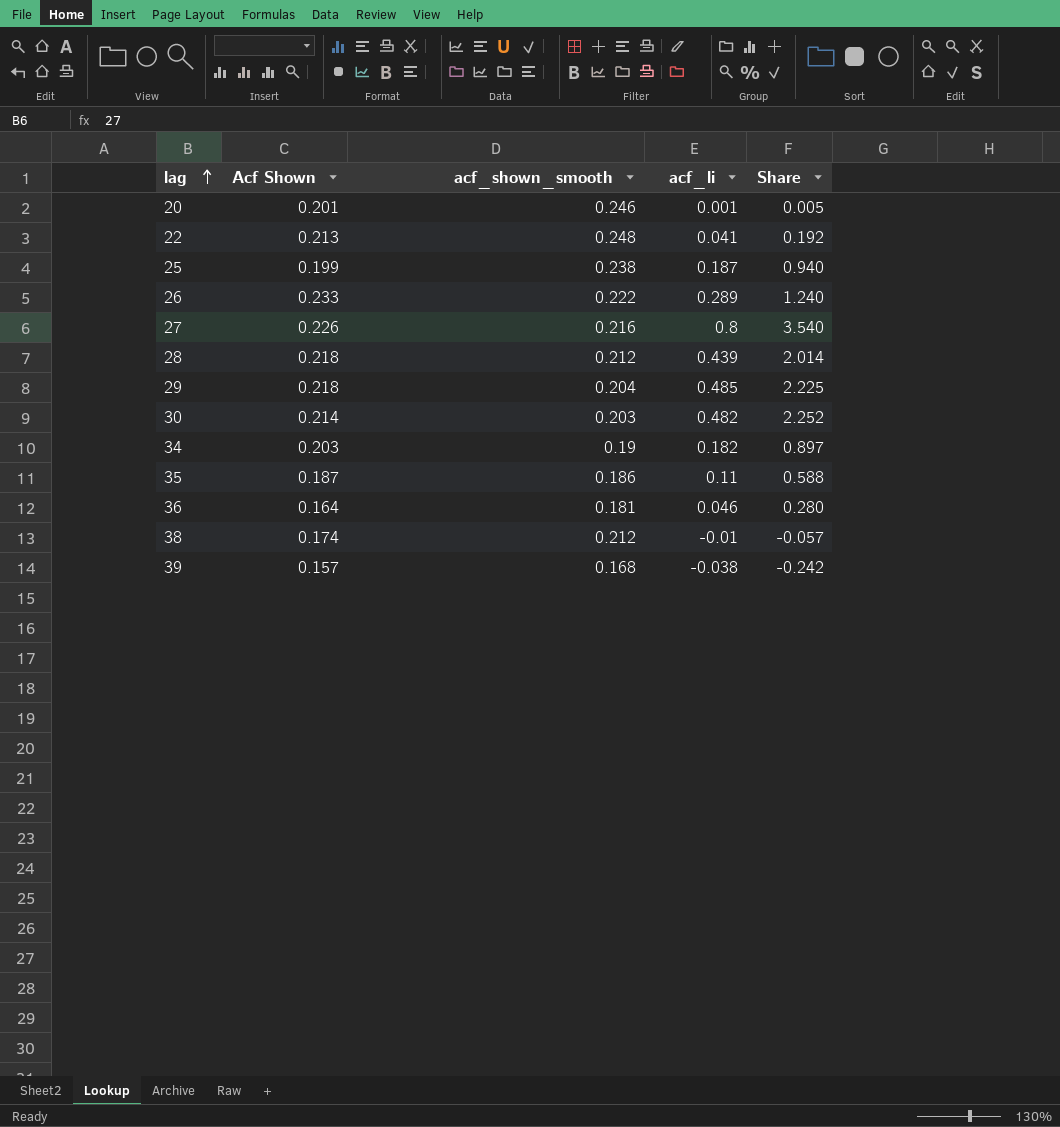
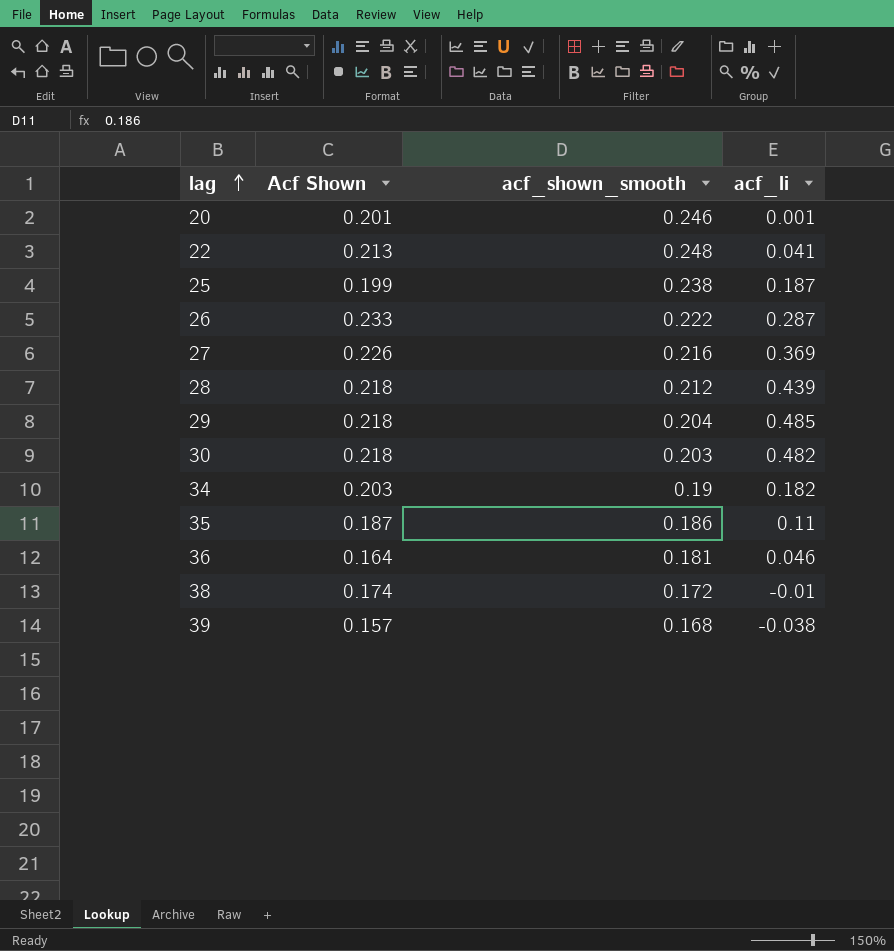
column Share | formula: [acf_li] / [Acf Shown] -> none
26 | acf_li: 0.289 -> 0.287
27 | acf_li: 0.8 -> 0.369
30 | Acf Shown: 0.214 -> 0.218
38 | acf_shown_smooth: 0.212 -> 0.172

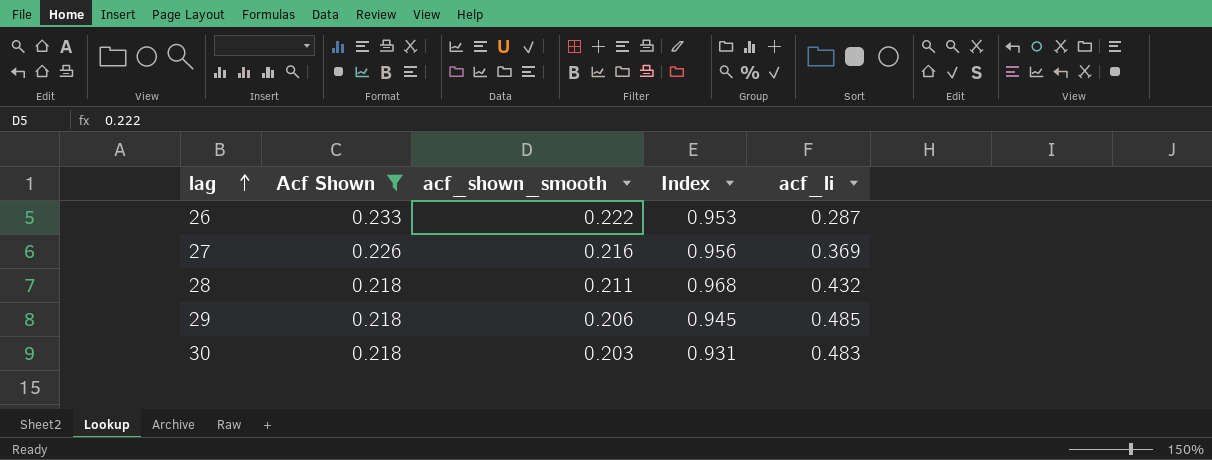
filter: none -> Acf Shown >= 0.218
column Index | formula: none -> [acf_shown_smooth] / [Acf Shown]
28 | acf_shown_smooth: 0.212 -> 0.211
28 | acf_li: 0.439 -> 0.432
29 | acf_shown_smooth: 0.204 -> 0.206
30 | acf_li: 0.482 -> 0.483

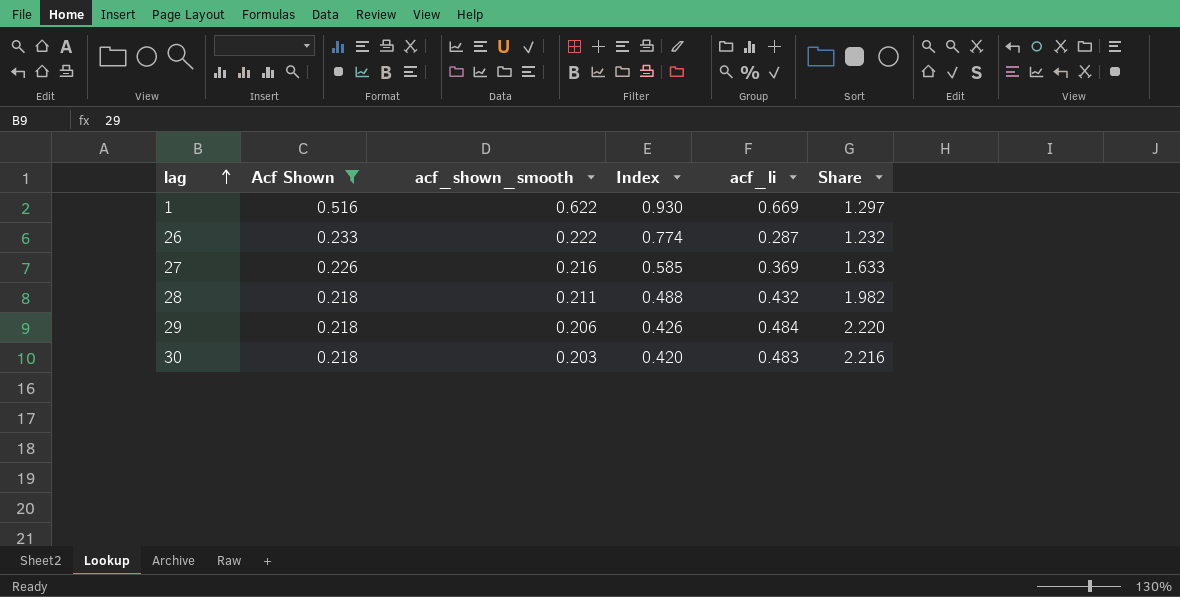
column Index | formula: [acf_shown_smooth] / [Acf Shown] -> [acf_shown_smooth] / [acf_li]
column Share | formula: none -> [acf_li] / [Acf Shown]
row 1: none -> 0.516 | 0.622 | 0.930 | 0.669 | 1.297
29 | acf_li: 0.485 -> 0.484

